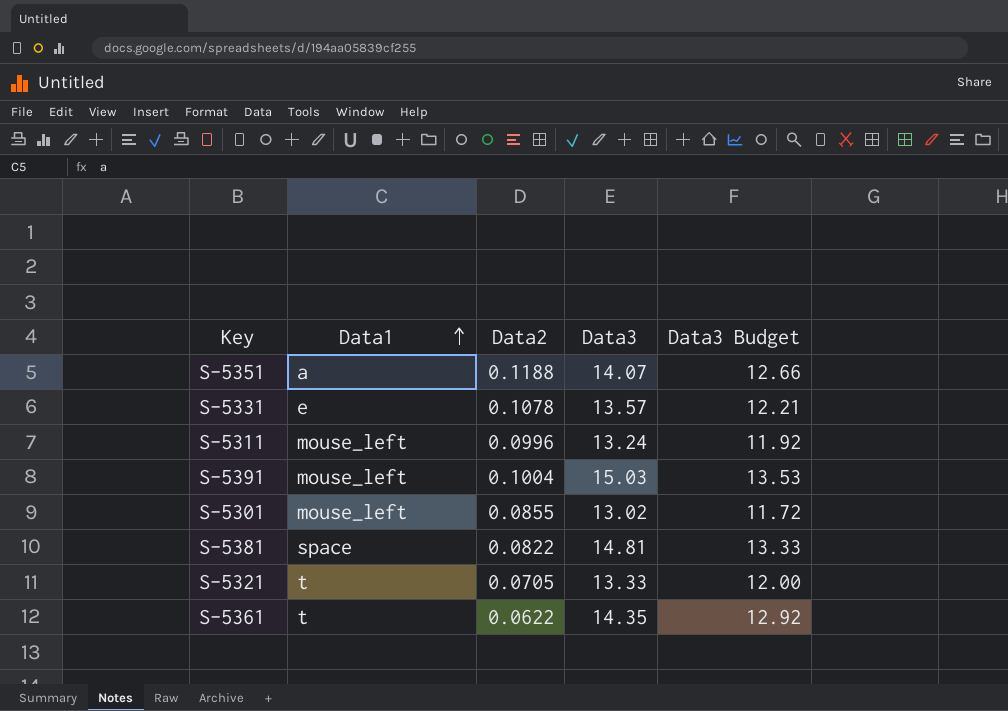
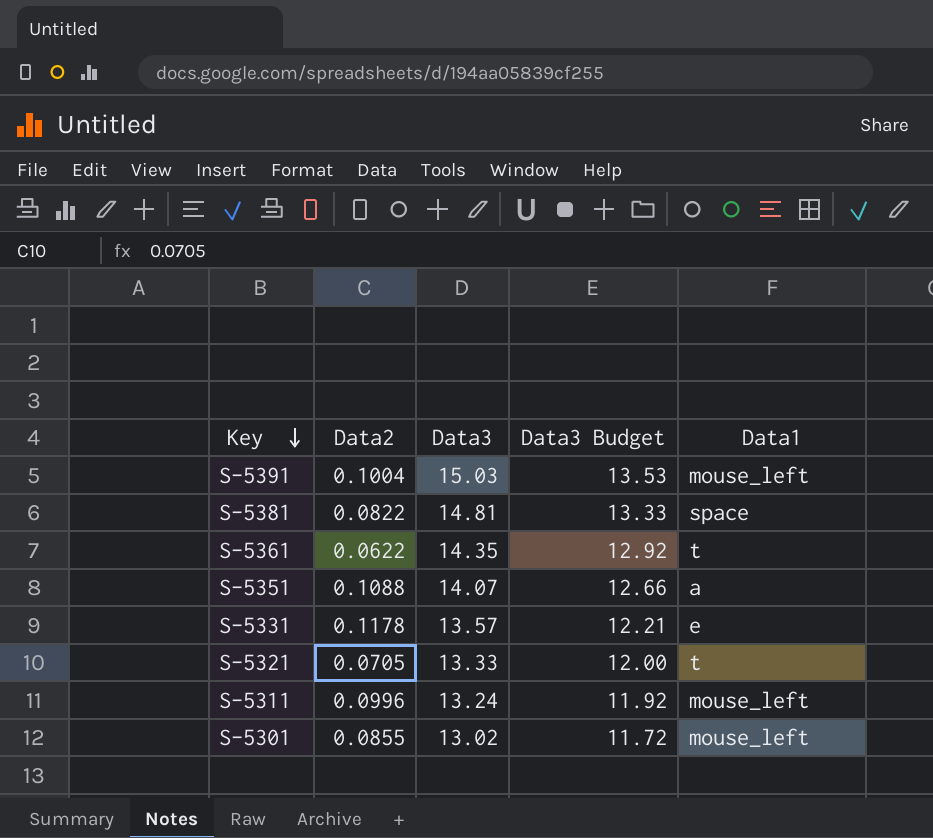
row order: Data1 ascending -> Key descending
column Data1 | position: 2 -> 5
S-5351 | Data2: 0.1188 -> 0.1088
S-5331 | Data2: 0.1078 -> 0.1178

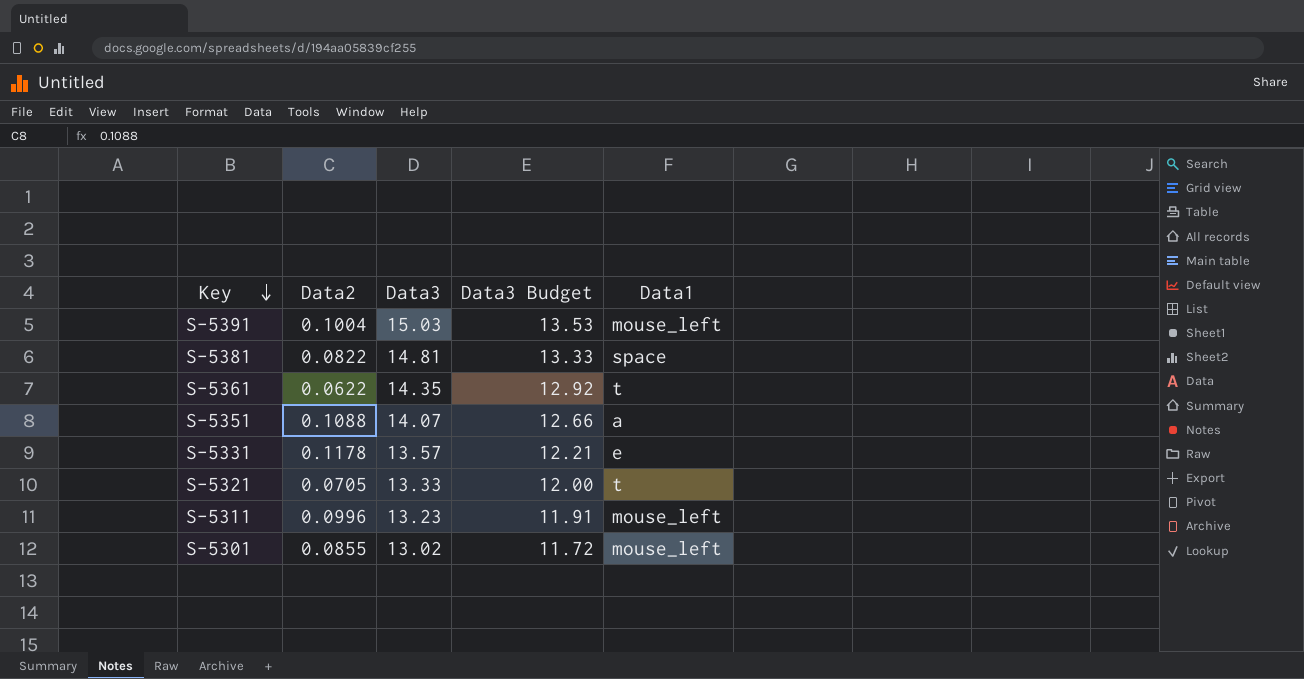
S-5311 | Data3: 13.24 -> 13.23
S-5311 | Data3 Budget: 11.92 -> 11.91

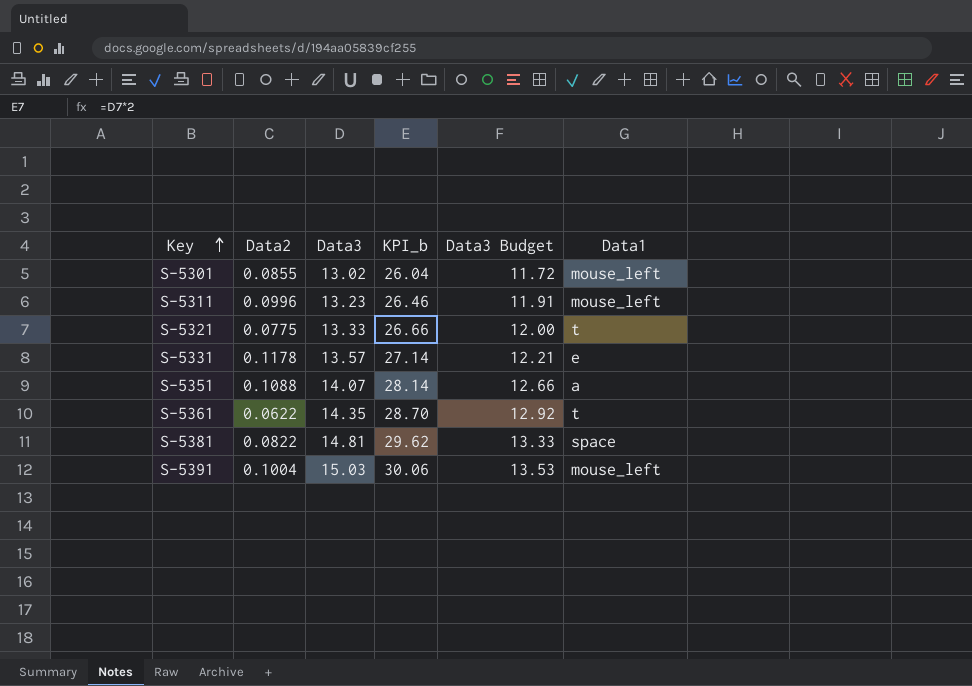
row order: Key descending -> Key ascending
column KPI_b | formula: none -> [Data3] * 2
S-5321 | Data2: 0.0705 -> 0.0775

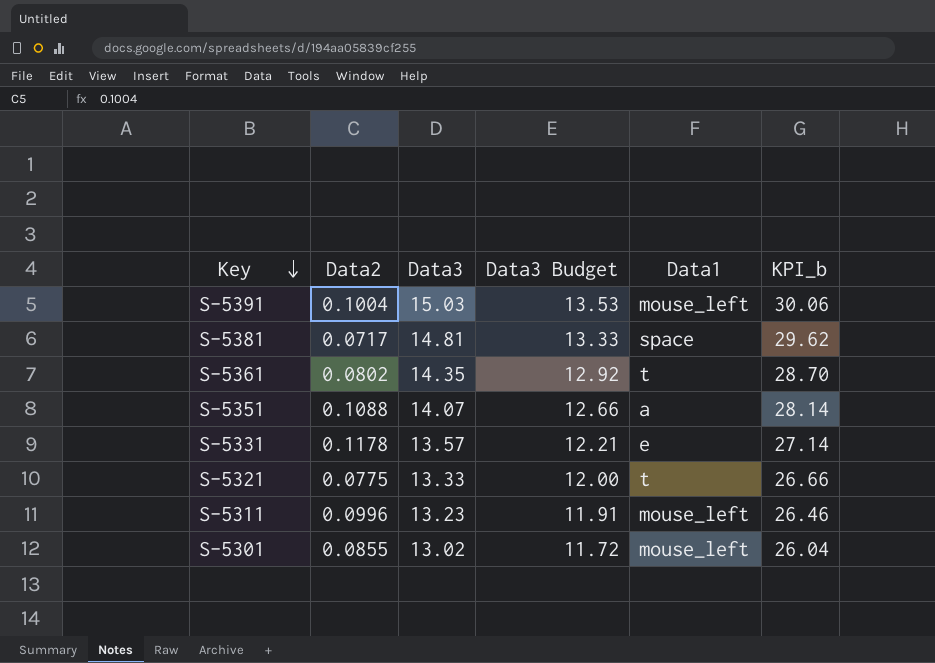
row order: Key ascending -> Key descending
column KPI_b | position: 4 -> 6
S-5381 | Data2: 0.0822 -> 0.0717
S-5361 | Data2: 0.0622 -> 0.0802

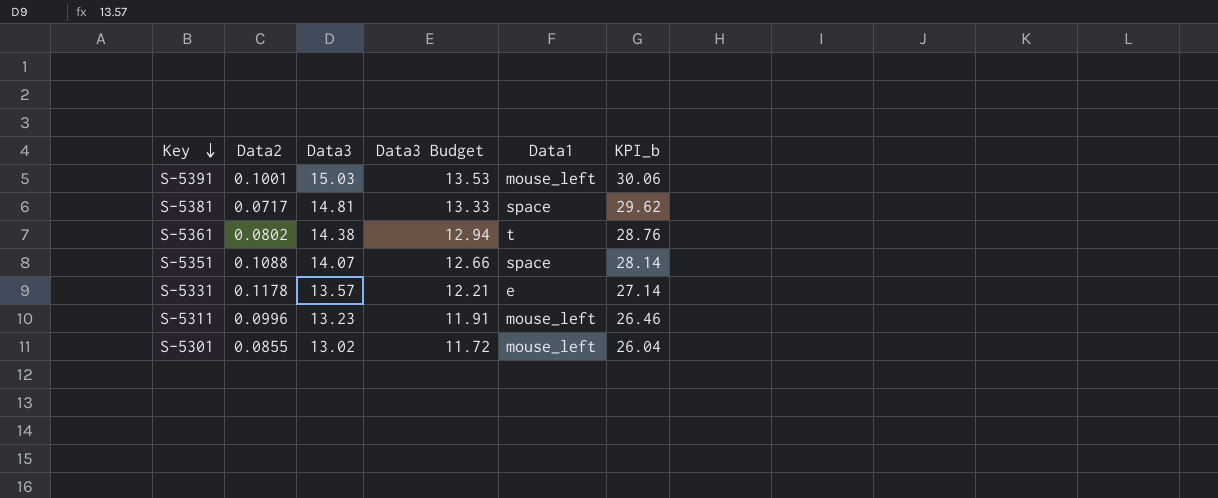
row S-5321: 0.0775 | 13.33 | 12.00 | t | 26.66 -> none
S-5391 | Data2: 0.1004 -> 0.1001
S-5361 | Data3: 14.35 -> 14.38
S-5361 | Data3 Budget: 12.92 -> 12.94
S-5361 | KPI_b: 28.70 -> 28.76
S-5351 | Data1: a -> space

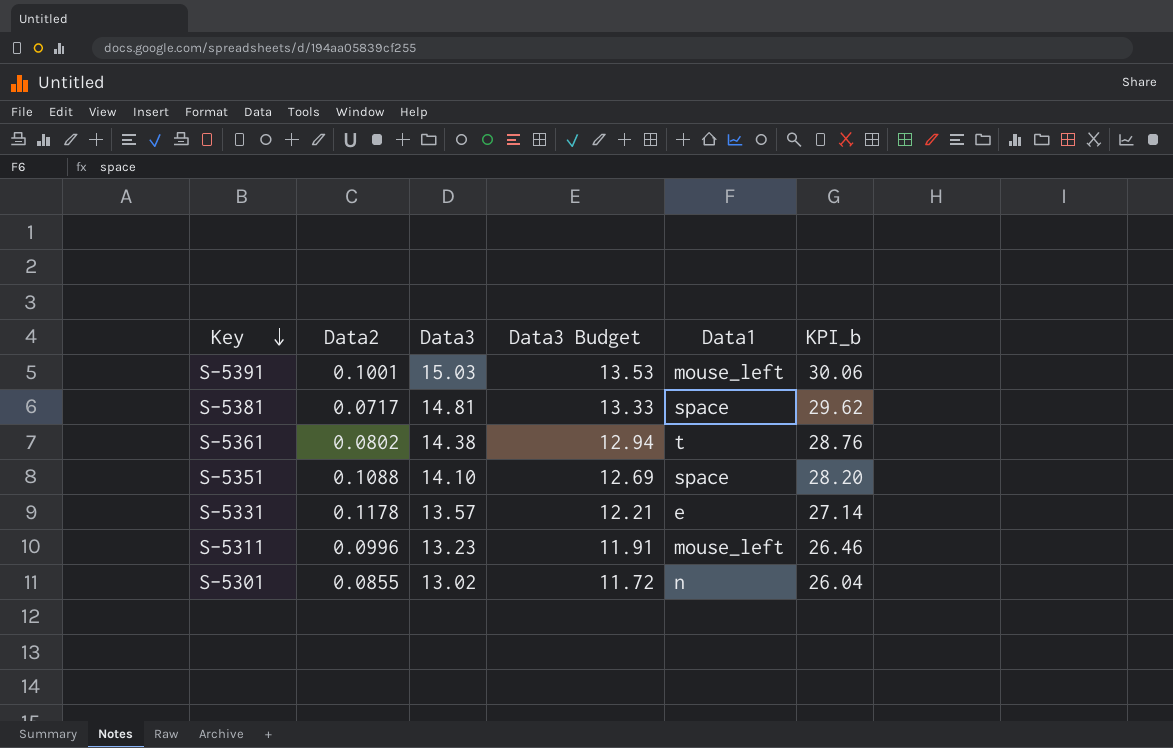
S-5351 | Data3: 14.07 -> 14.10
S-5351 | Data3 Budget: 12.66 -> 12.69
S-5351 | KPI_b: 28.14 -> 28.20
S-5301 | Data1: mouse_left -> n

